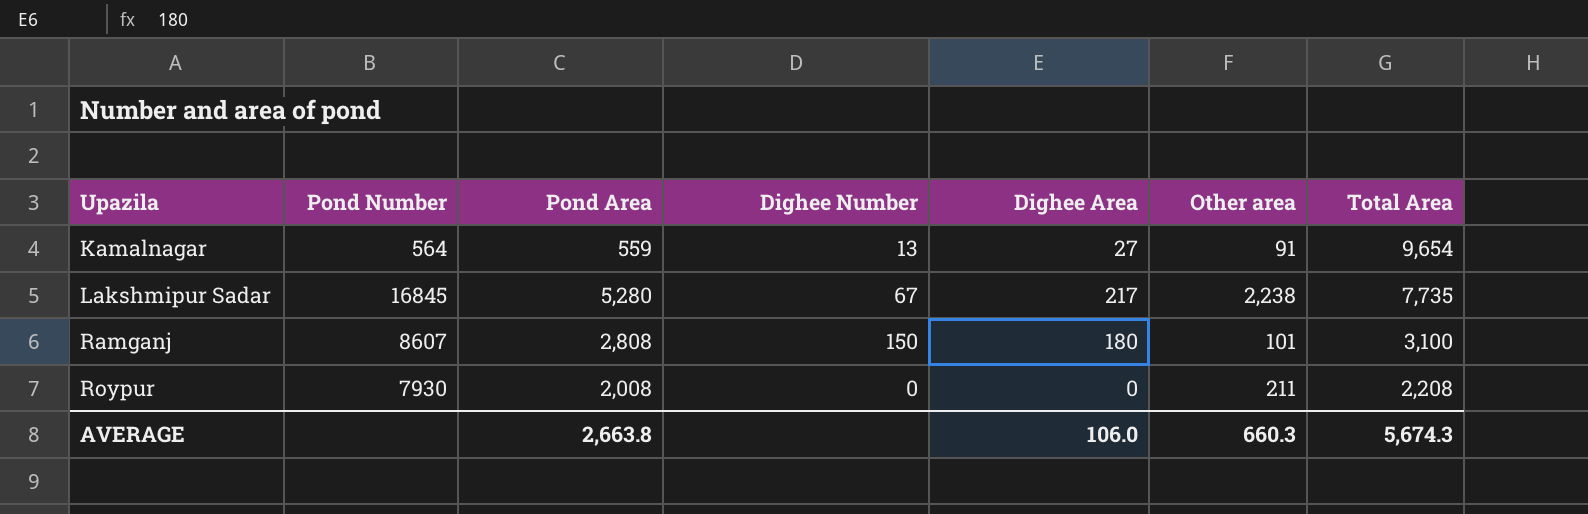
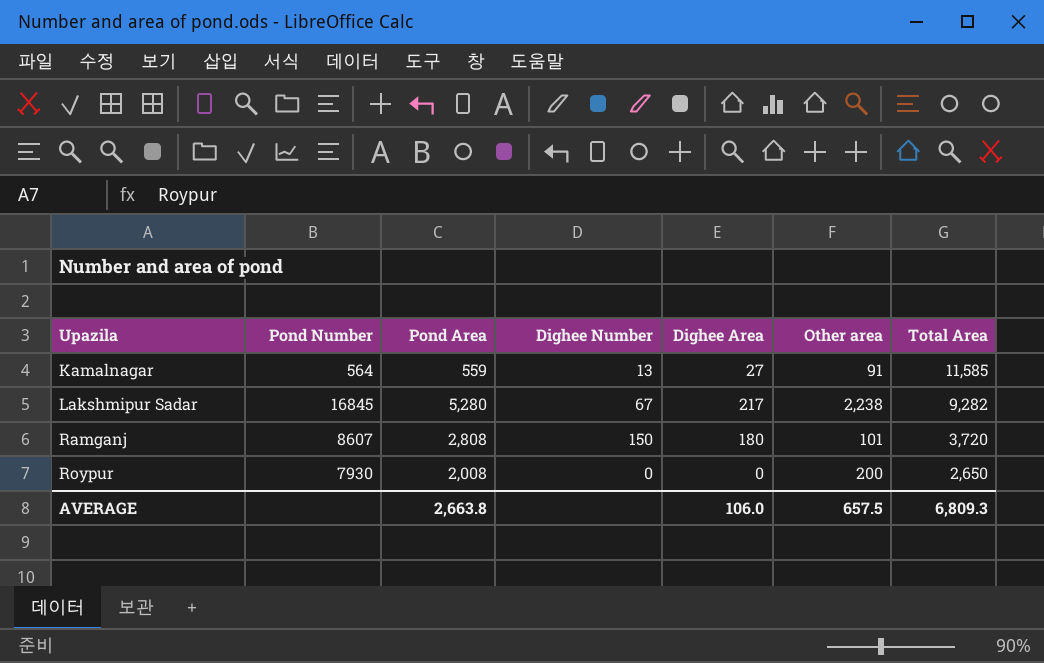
Kamalnagar | Total Area: 9,654 -> 11,585
Lakshmipur Sadar | Total Area: 7,735 -> 9,282
Ramganj | Total Area: 3,100 -> 3,720
Roypur | Other area: 211 -> 200
Roypur | Total Area: 2,208 -> 2,650
AVERAGE | Other area: 660.3 -> 657.5
AVERAGE | Total Area: 5,674.3 -> 6,809.3

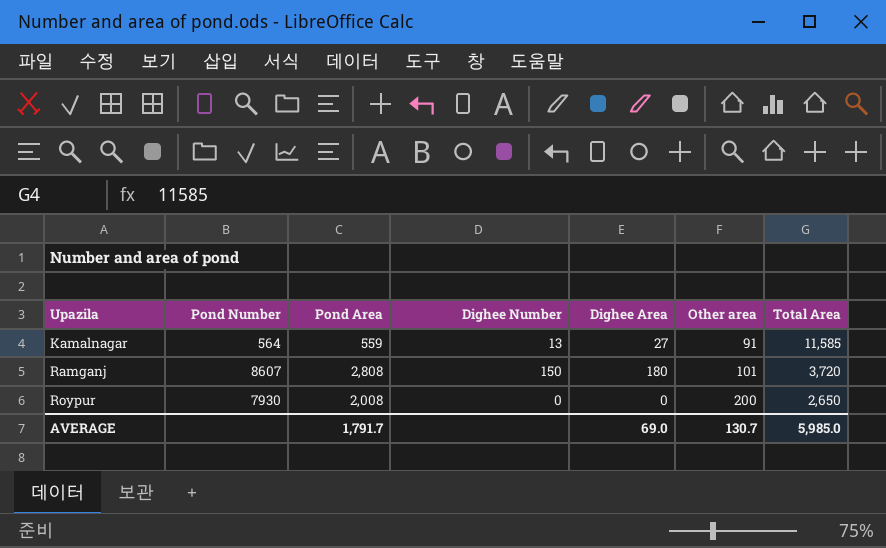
row Lakshmipur Sadar: 16845 | 5,280 | 67 | 217 | 2,238 | 9,282 -> none
AVERAGE | Pond Area: 2,663.8 -> 1,791.7
AVERAGE | Dighee Area: 106.0 -> 69.0
AVERAGE | Other area: 657.5 -> 130.7
AVERAGE | Total Area: 6,809.3 -> 5,985.0

